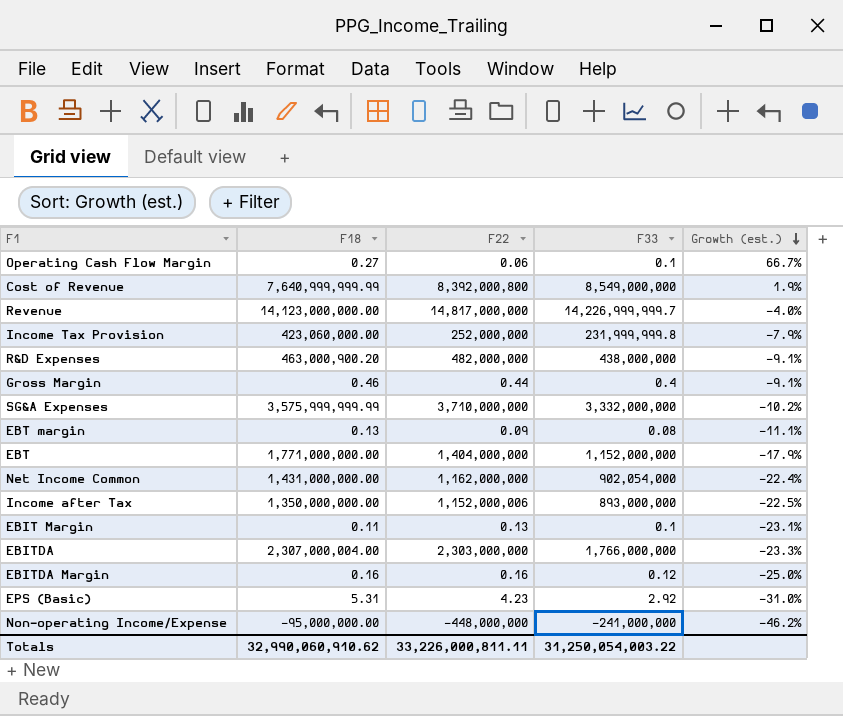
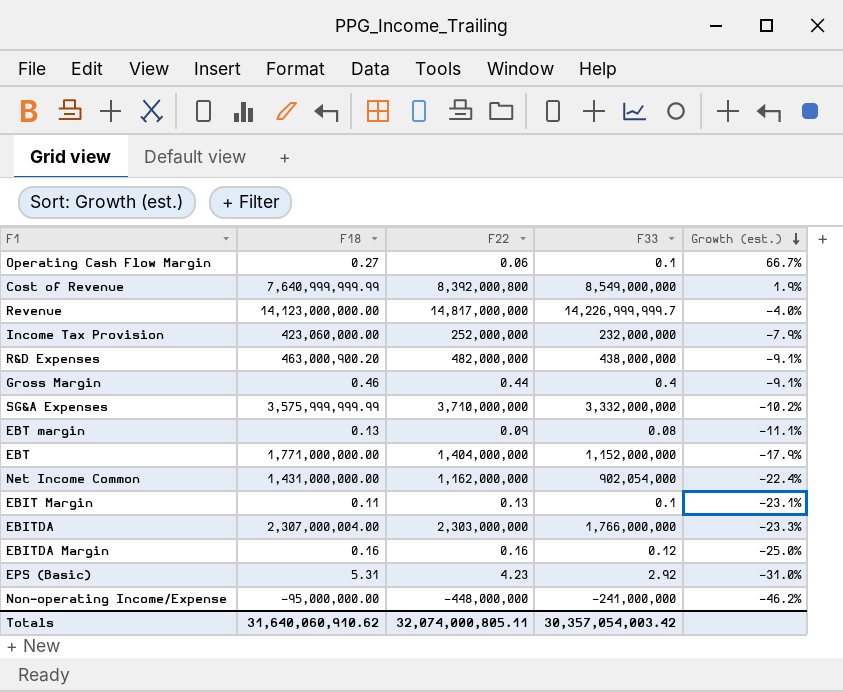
row Income after Tax: 1,350,000,000.00 | 1,152,000,006 | 893,000,000 | -22.5% -> none
Income Tax Provision | F33: 231,999,999.8 -> 232,000,000
Totals | F18: 32,990,060,910.62 -> 31,640,060,910.62
Totals | F22: 33,226,000,811.11 -> 32,074,000,805.11
Totals | F33: 31,250,054,003.22 -> 30,357,054,003.42

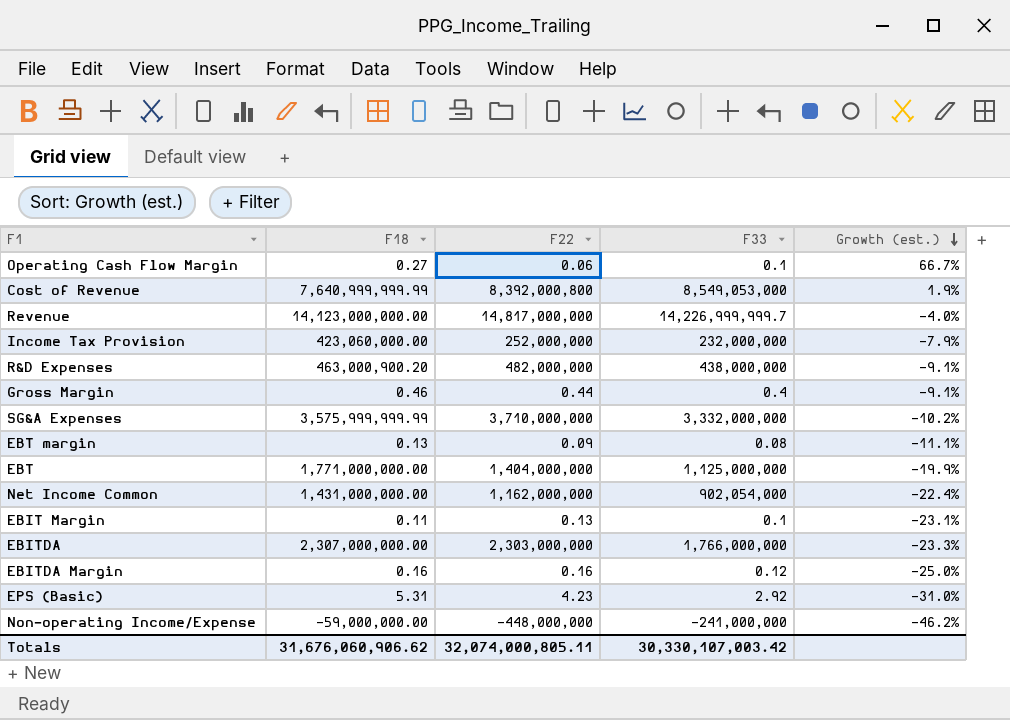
Cost of Revenue | F33: 8,549,000,000 -> 8,549,053,000
EBT | F33: 1,152,000,000 -> 1,125,000,000
EBT | Growth (est.): -17.9% -> -19.9%
EBITDA | F18: 2,307,000,004.00 -> 2,307,000,000.00
Non-operating Income/Expense | F18: -95,000,000.00 -> -59,000,000.00
Totals | F18: 31,640,060,910.62 -> 31,676,060,906.62
Totals | F33: 30,357,054,003.42 -> 30,330,107,003.42

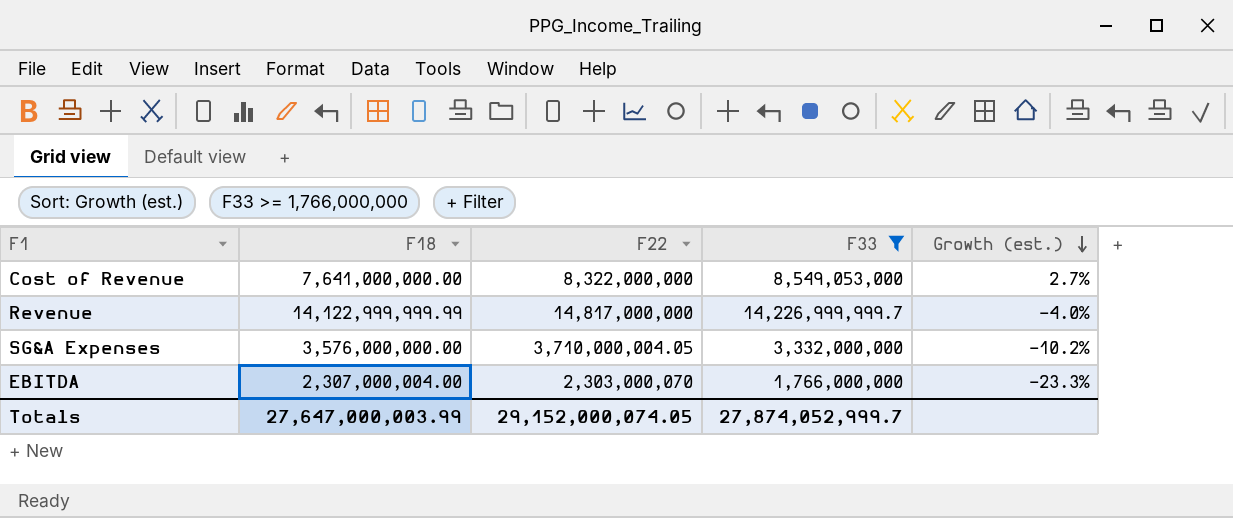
filter: none -> F33 >= 1,766,000,000
Cost of Revenue | F18: 7,640,999,999.99 -> 7,641,000,000.00
Cost of Revenue | F22: 8,392,000,800 -> 8,322,000,000
Cost of Revenue | Growth (est.): 1.9% -> 2.7%
Revenue | F18: 14,123,000,000.00 -> 14,122,999,999.99
SG&A Expenses | F18: 3,575,999,999.99 -> 3,576,000,000.00
SG&A Expenses | F22: 3,710,000,000 -> 3,710,000,004.05
EBITDA | F18: 2,307,000,000.00 -> 2,307,000,004.00
EBITDA | F22: 2,303,000,000 -> 2,303,000,070
Totals | F18: 31,676,060,906.62 -> 27,647,000,003.99
Totals | F22: 32,074,000,805.11 -> 29,152,000,074.05
Totals | F33: 30,330,107,003.42 -> 27,874,052,999.7

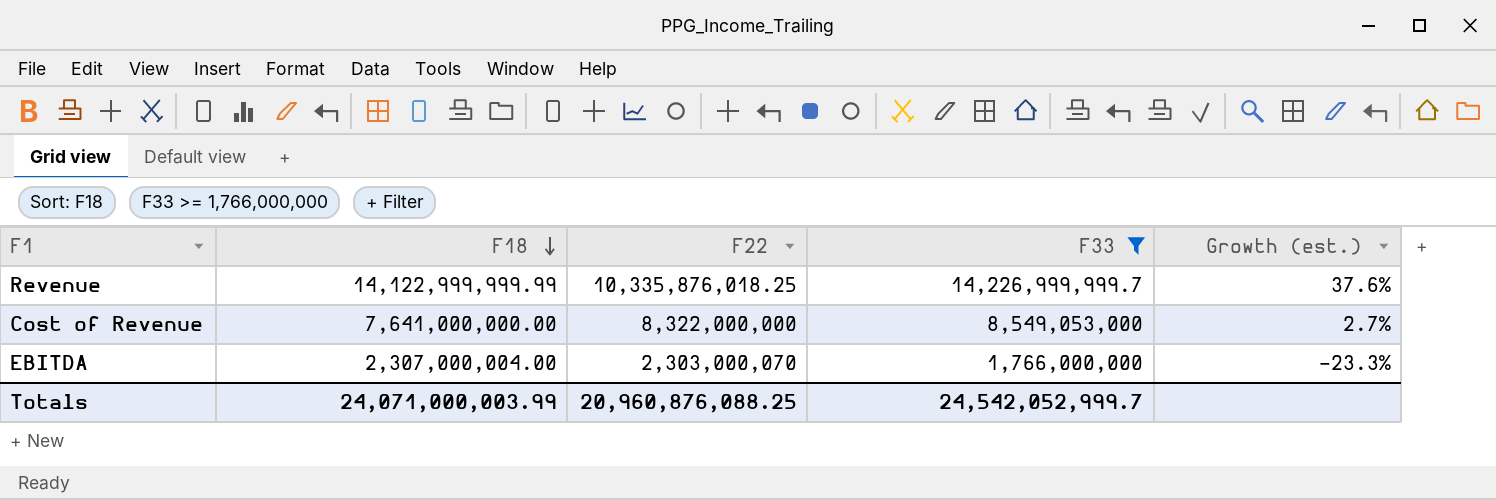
row order: Growth (est.) descending -> F18 descending
row SG&A Expenses: 3,576,000,000.00 | 3,710,000,004.05 | 3,332,000,000 | -10.2% -> none
Revenue | F22: 14,817,000,000 -> 10,335,876,018.25
Revenue | Growth (est.): -4.0% -> 37.6%
Totals | F18: 27,647,000,003.99 -> 24,071,000,003.99
Totals | F22: 29,152,000,074.05 -> 20,960,876,088.25
Totals | F33: 27,874,052,999.7 -> 24,542,052,999.7

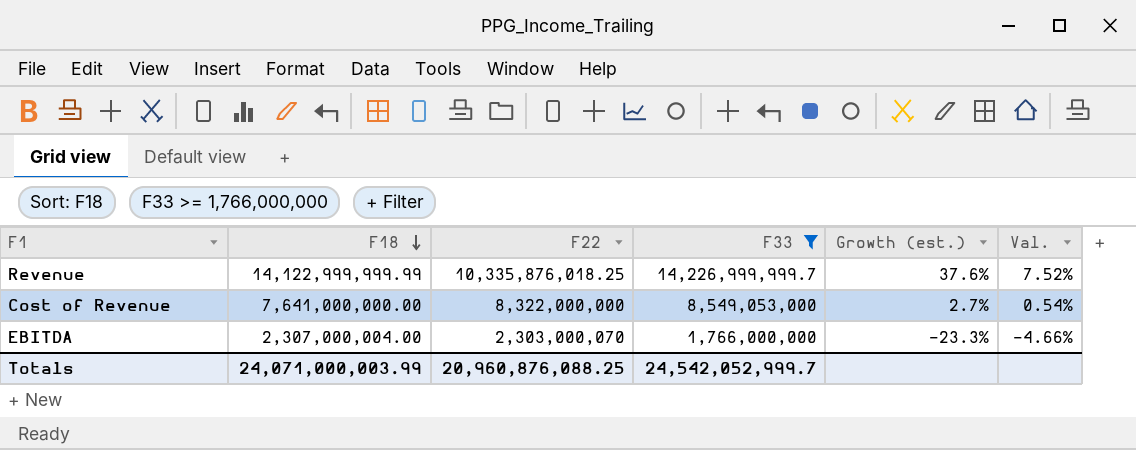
column Val. | formula: none -> [Growth (est.)] * 0.2

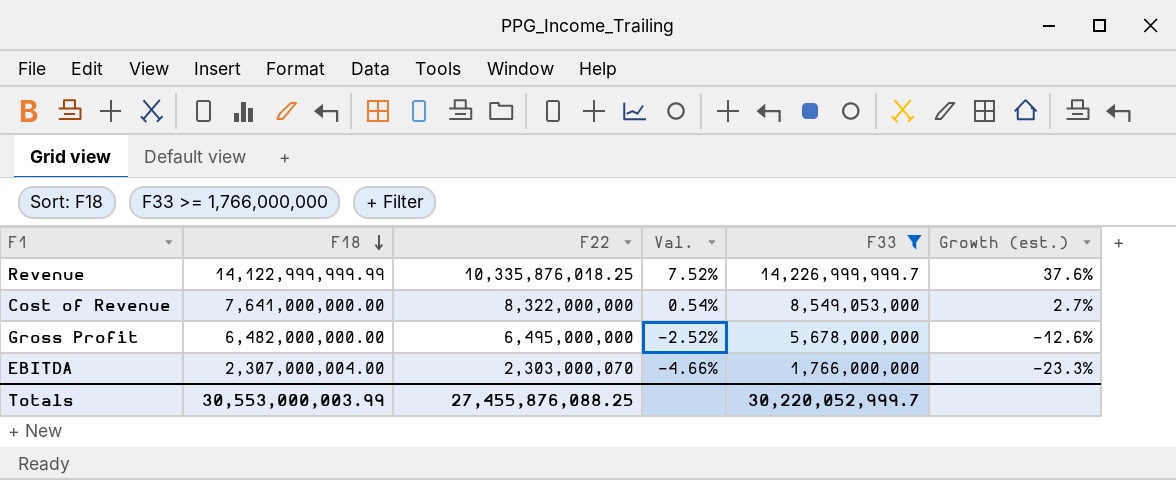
column Val. | position: 6 -> 4
row Gross Profit: none -> 6,482,000,000.00 | 6,495,000,000 | -2.52% | 5,678,000,000 | -12.6%
Totals | F18: 24,071,000,003.99 -> 30,553,000,003.99
Totals | F22: 20,960,876,088.25 -> 27,455,876,088.25
Totals | F33: 24,542,052,999.7 -> 30,220,052,999.7

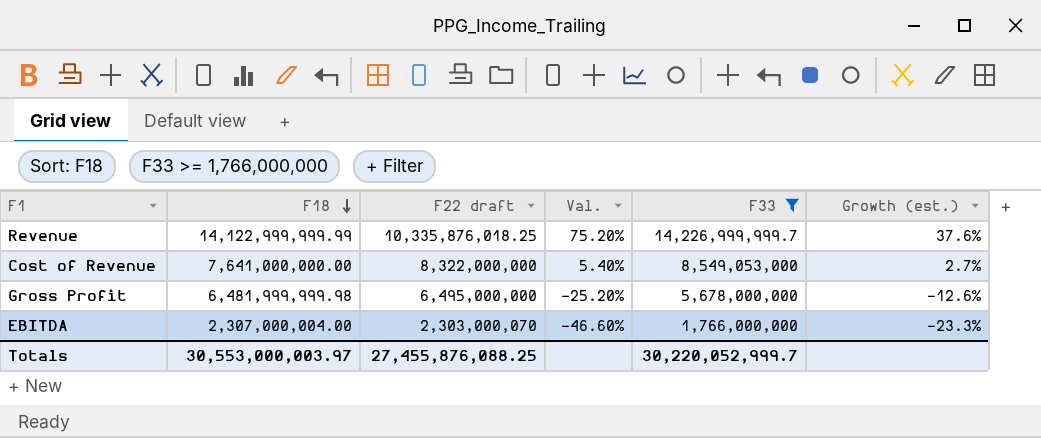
column name: F22 -> F22 draft
column Val. | formula: [Growth (est.)] * 0.2 -> [Growth (est.)] * 2
Gross Profit | F18: 6,482,000,000.00 -> 6,481,999,999.98
Totals | F18: 30,553,000,003.99 -> 30,553,000,003.97

